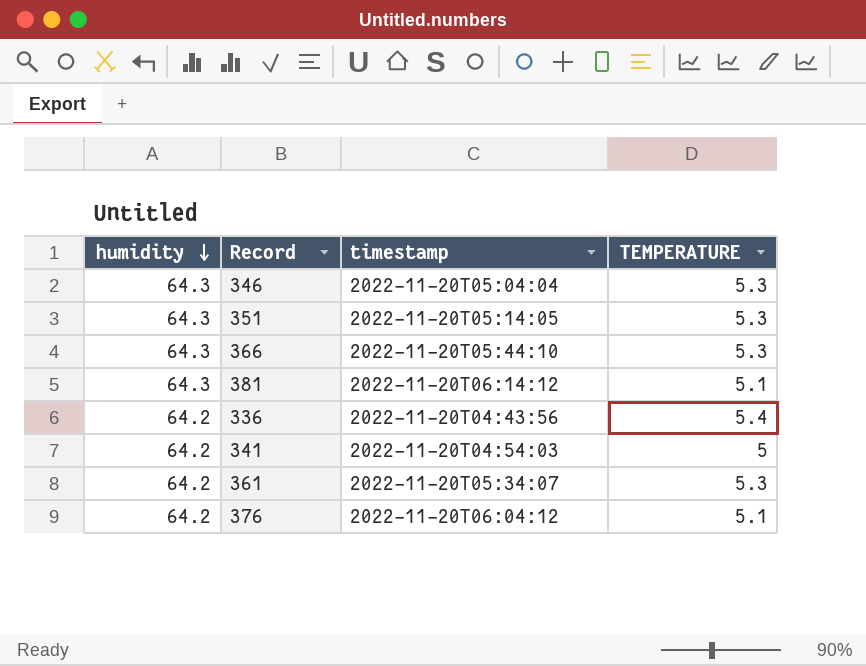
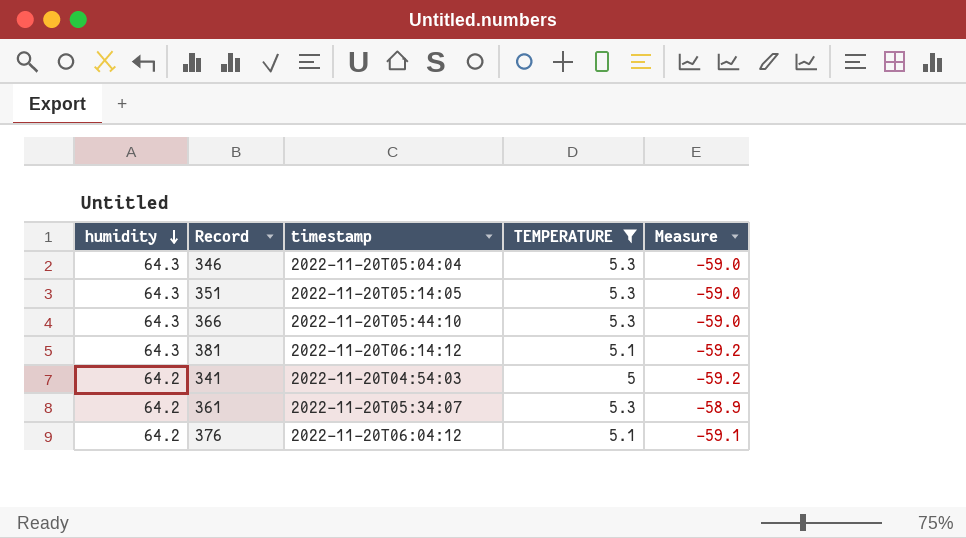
filter: none -> TEMPERATURE != 5.4
column Measure | formula: none -> [TEMPERATURE] - [humidity]

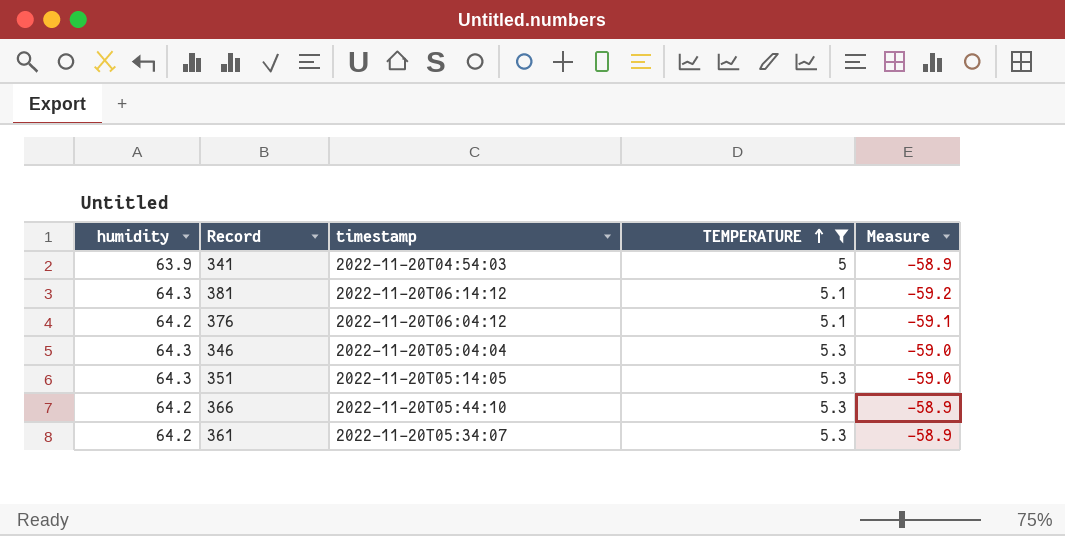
row order: humidity descending -> TEMPERATURE ascending
341 | humidity: 64.2 -> 63.9
341 | Measure: -59.2 -> -58.9
366 | humidity: 64.3 -> 64.2
366 | Measure: -59.0 -> -58.9

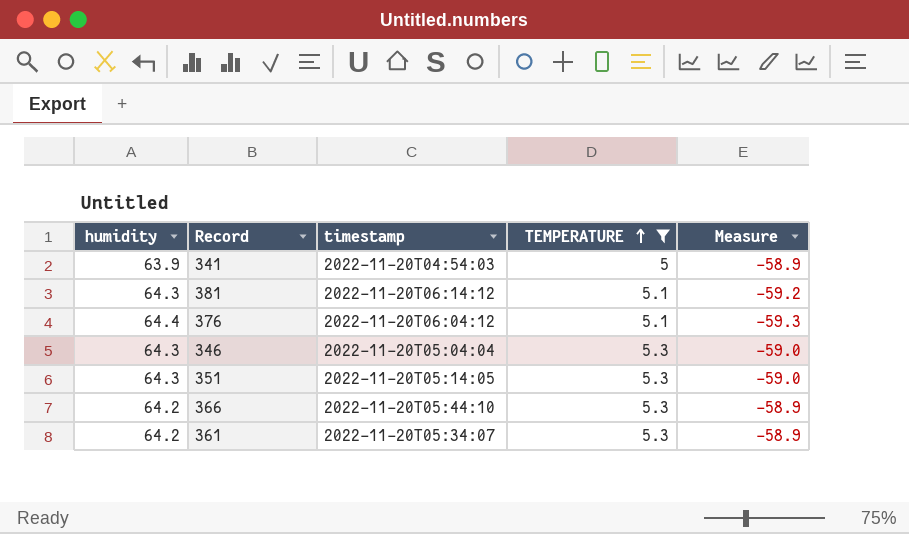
376 | humidity: 64.2 -> 64.4
376 | Measure: -59.1 -> -59.3

